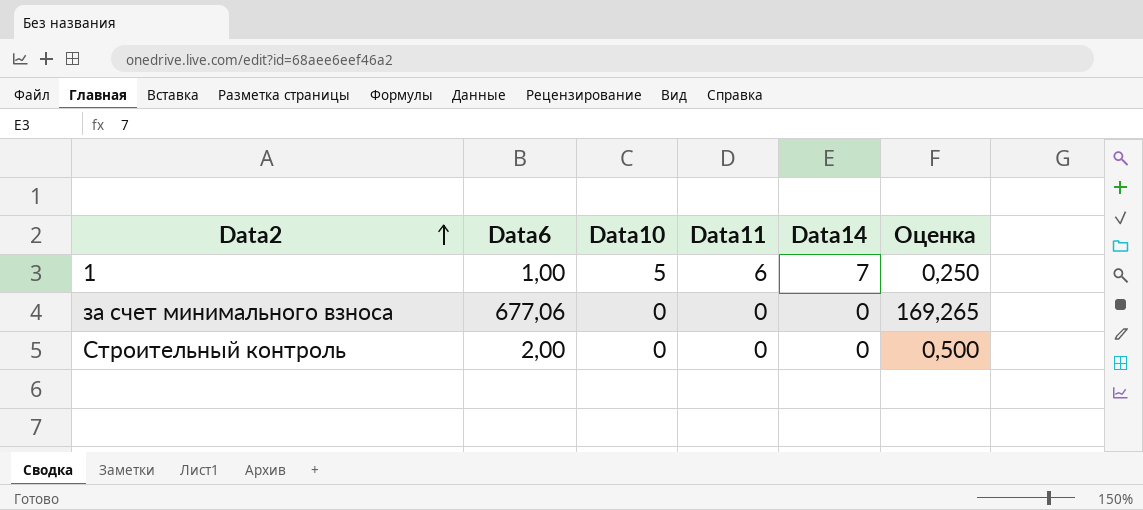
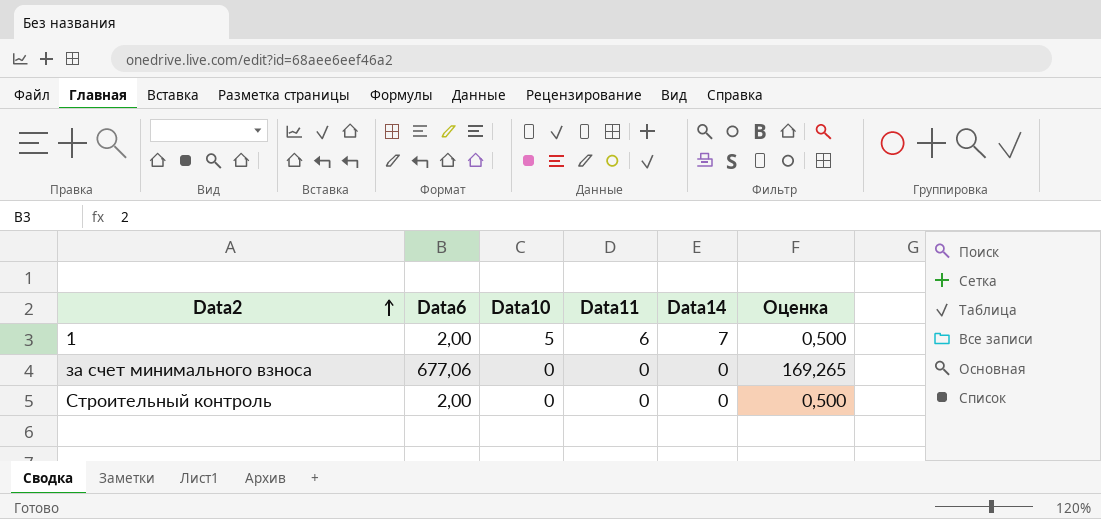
1 | Data6: 1,00 -> 2,00
1 | Оценка: 0,250 -> 0,500

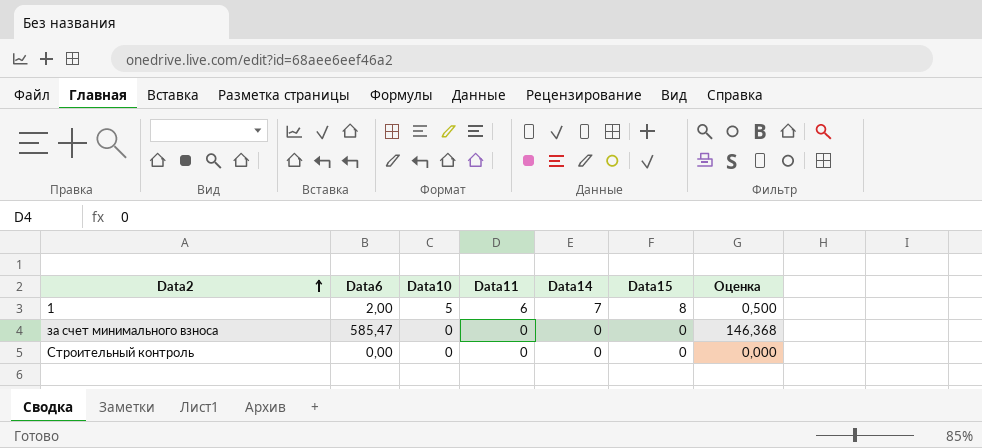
column Data15 | position: none -> 6
за счет минимального взноса | Data6: 677,06 -> 585,47
за счет минимального взноса | Оценка: 169,265 -> 146,368
Строительный контроль | Data6: 2,00 -> 0,00
Строительный контроль | Оценка: 0,500 -> 0,000

